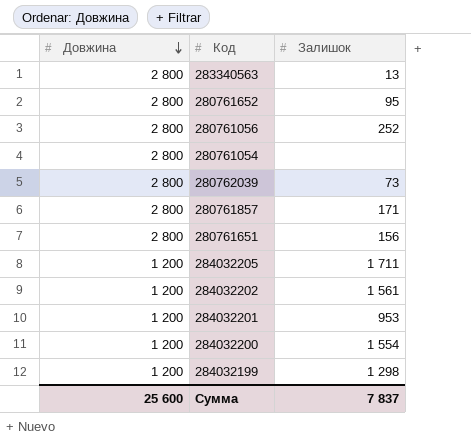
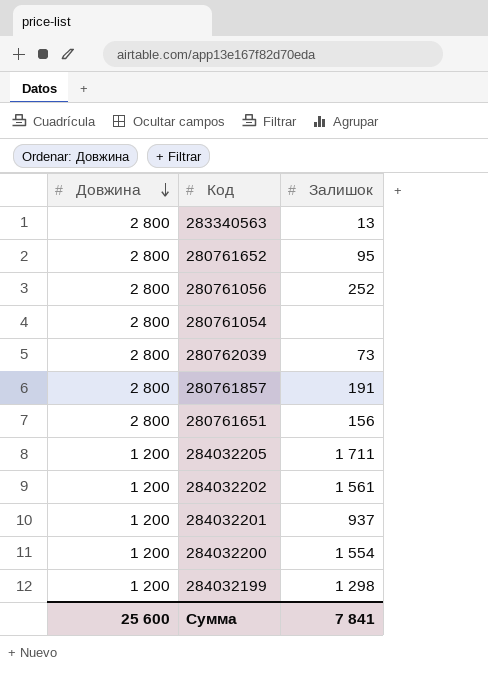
280761857 | Залишок: 171 -> 191
284032201 | Залишок: 953 -> 937
Сумма | Залишок: 7 837 -> 7 841

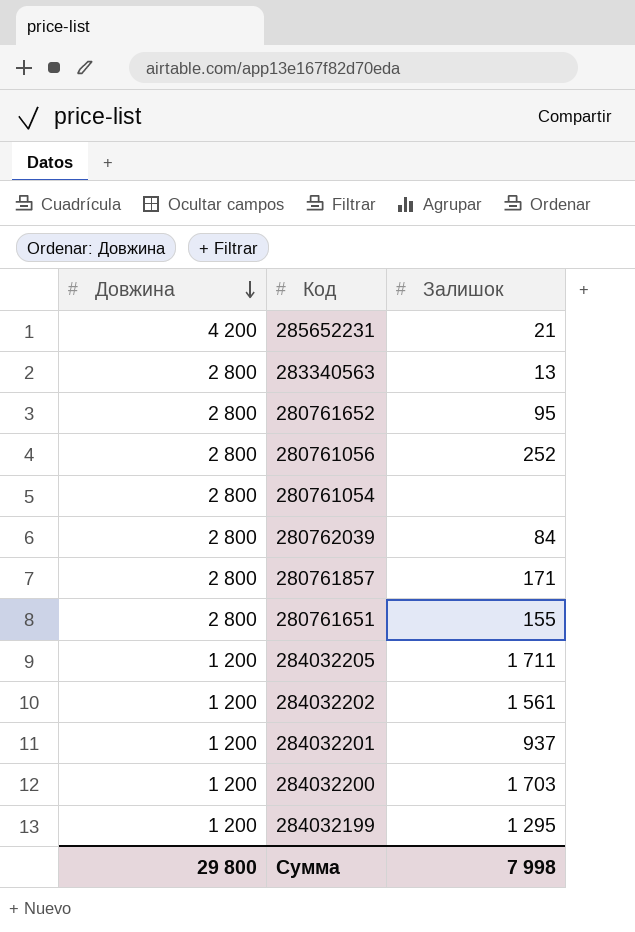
row 285652231: none -> 4 200 | 21
280762039 | Залишок: 73 -> 84
280761857 | Залишок: 191 -> 171
280761651 | Залишок: 156 -> 155
284032200 | Залишок: 1 554 -> 1 703
284032199 | Залишок: 1 298 -> 1 295
Сумма | Довжина: 25 600 -> 29 800
Сумма | Залишок: 7 841 -> 7 998

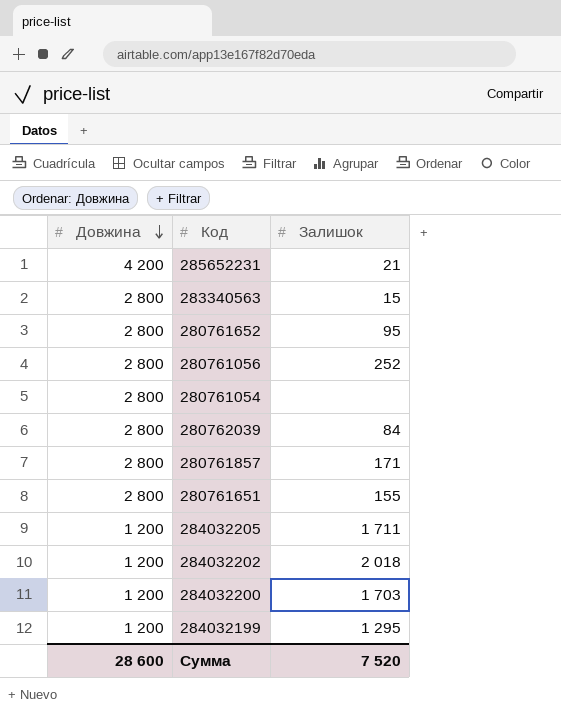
row 284032201: 1 200 | 937 -> none
283340563 | Залишок: 13 -> 15
284032202 | Залишок: 1 561 -> 2 018
Сумма | Довжина: 29 800 -> 28 600
Сумма | Залишок: 7 998 -> 7 520

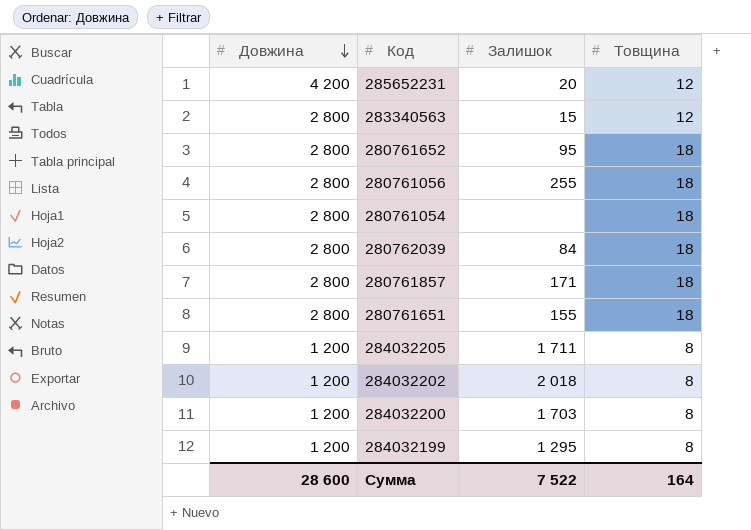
column Товщина | position: none -> 4
285652231 | Залишок: 21 -> 20
280761056 | Залишок: 252 -> 255
Сумма | Залишок: 7 520 -> 7 522

